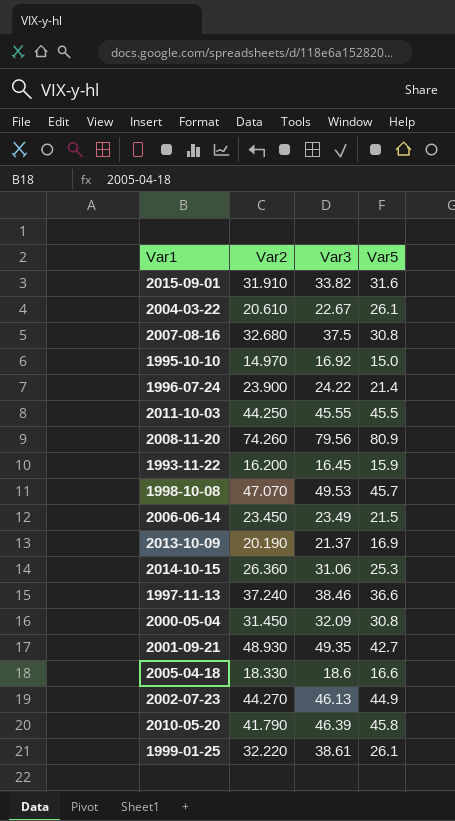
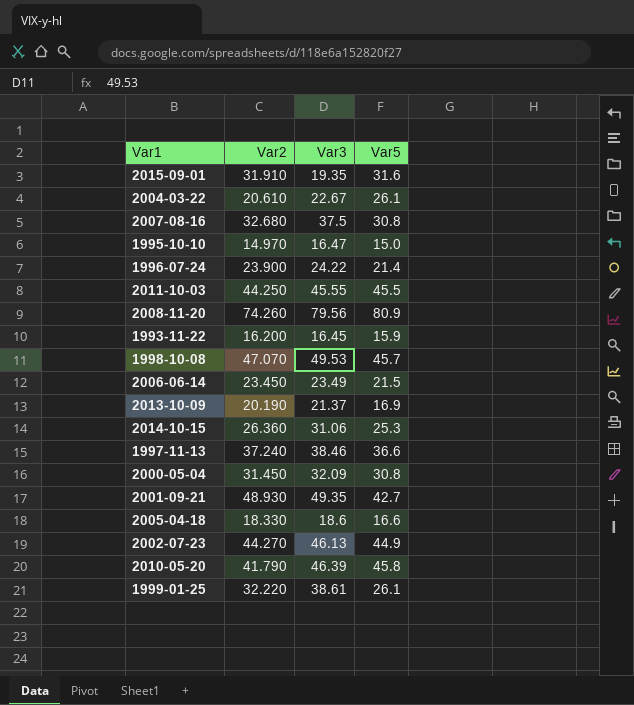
2015-09-01 | Var3: 33.82 -> 19.35
1995-10-10 | Var3: 16.92 -> 16.47

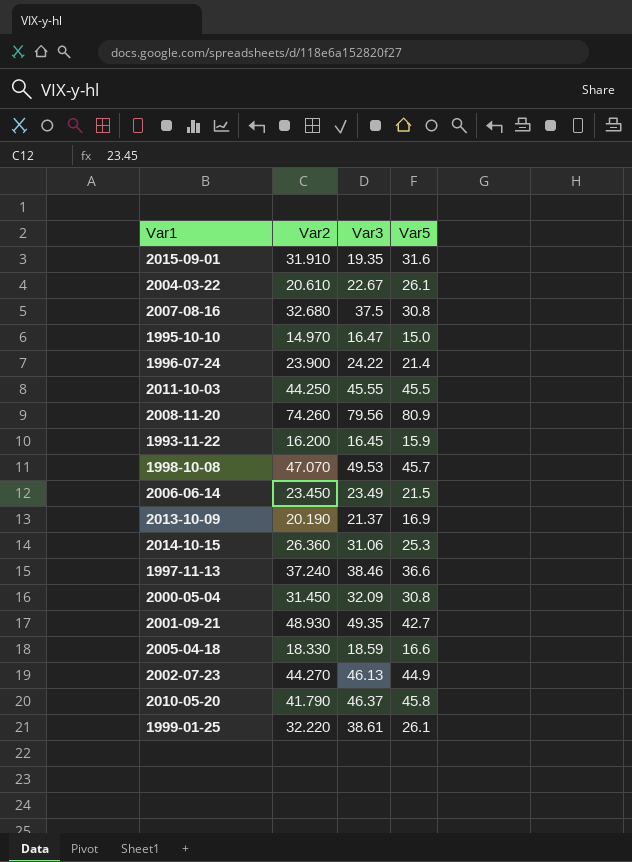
2005-04-18 | Var3: 18.6 -> 18.59
2010-05-20 | Var3: 46.39 -> 46.37

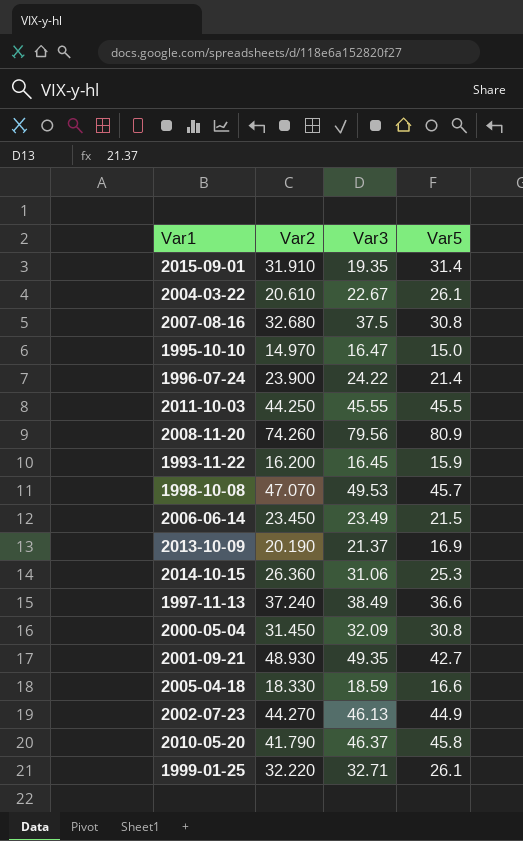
2015-09-01 | Var5: 31.6 -> 31.4
1997-11-13 | Var3: 38.46 -> 38.49
1999-01-25 | Var3: 38.61 -> 32.71

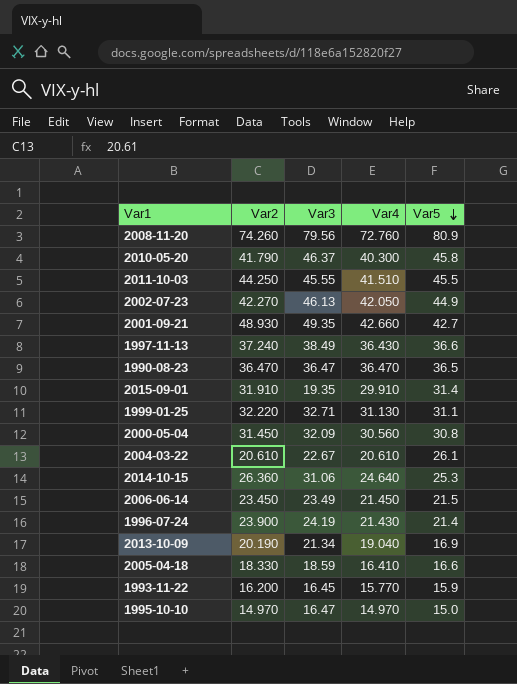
row order: none -> Var5 descending
column Var4 | position: none -> 4
row 2007-08-16: 32.680 | 37.5 | 30.8 -> none
row 1998-10-08: 47.070 | 49.53 | 45.7 -> none
2002-07-23 | Var2: 44.270 -> 42.270
row 1990-08-23: none -> 36.470 | 36.47 | 36.470 | 36.5
1999-01-25 | Var5: 26.1 -> 31.1
1996-07-24 | Var3: 24.22 -> 24.19
2013-10-09 | Var3: 21.37 -> 21.34

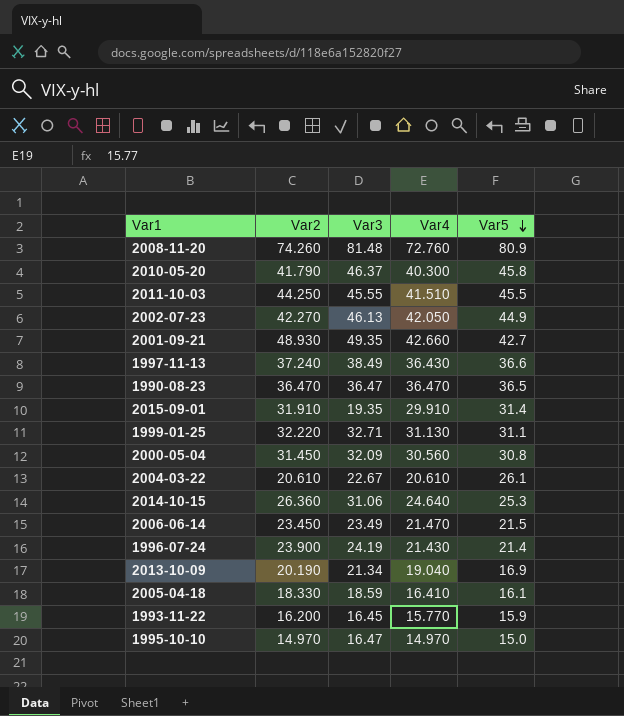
2008-11-20 | Var3: 79.56 -> 81.48
2006-06-14 | Var4: 21.450 -> 21.470
2005-04-18 | Var5: 16.6 -> 16.1

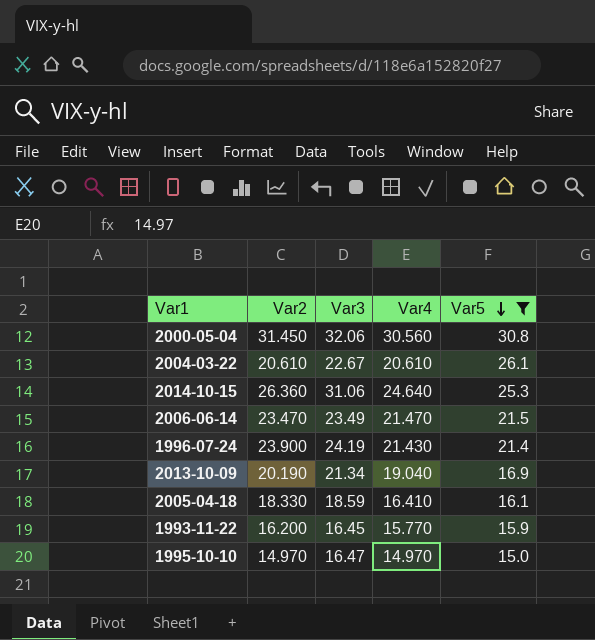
filter: none -> Var5 <= 30.8
2000-05-04 | Var3: 32.09 -> 32.06
2006-06-14 | Var2: 23.450 -> 23.470

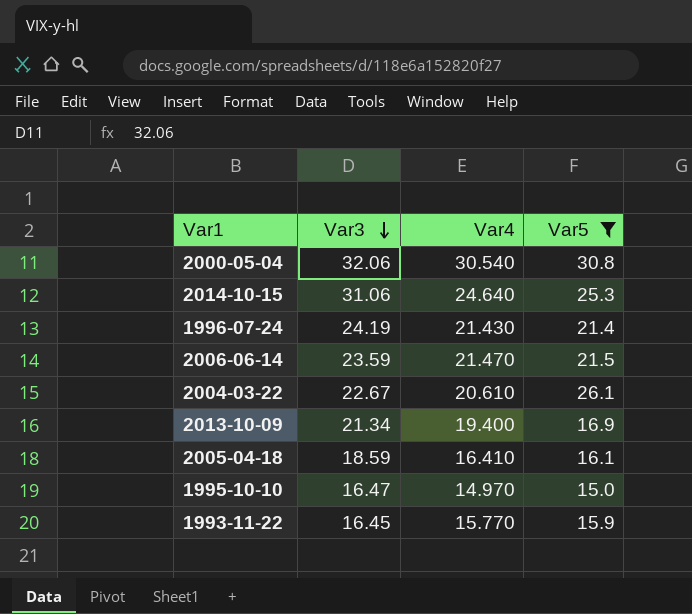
row order: Var5 descending -> Var3 descending
column Var2 | position: 2 -> none
2000-05-04 | Var4: 30.560 -> 30.540
2006-06-14 | Var3: 23.49 -> 23.59
2013-10-09 | Var4: 19.040 -> 19.400

